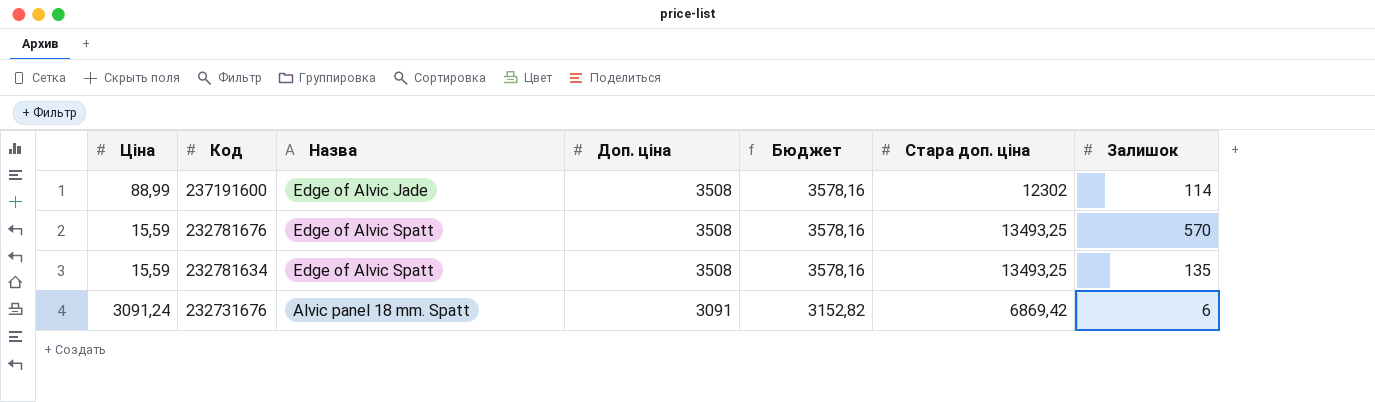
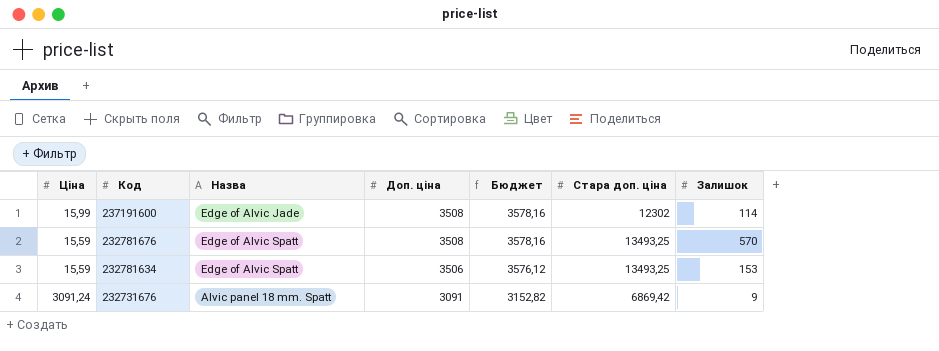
237191600 | Ціна: 88,99 -> 15,99
232781634 | Доп. ціна: 3508 -> 3506
232781634 | Бюджет: 3578,16 -> 3576,12
232781634 | Залишок: 135 -> 153
232731676 | Залишок: 6 -> 9

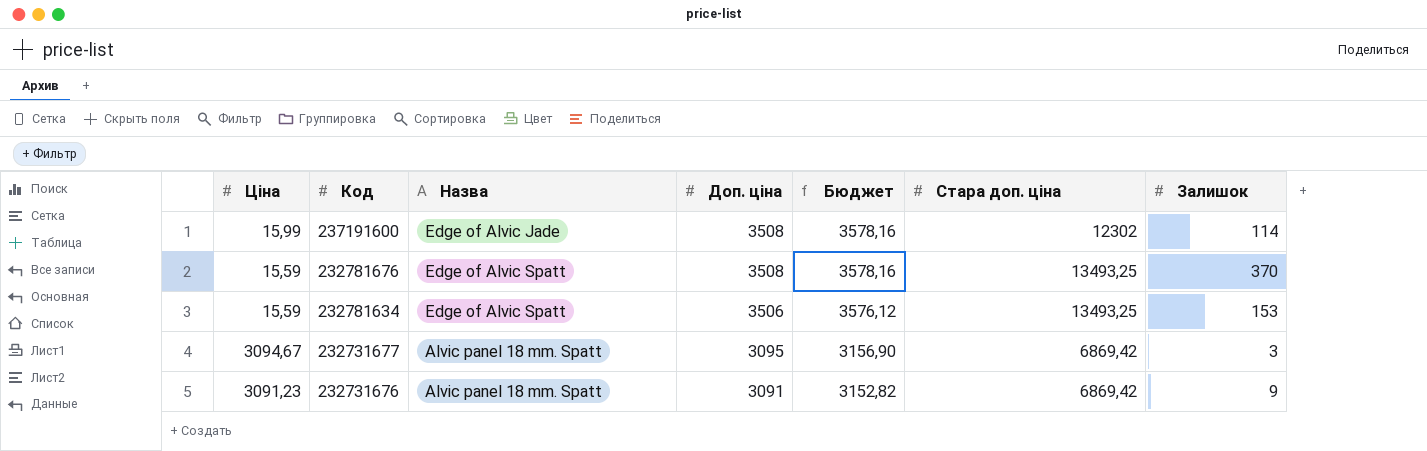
232781676 | Залишок: 570 -> 370
row 232731677: none -> 3094,67 | Alvic panel 18 mm. Spatt | 3095 | 3156,90 | 6869,42 | 3
232731676 | Ціна: 3091,24 -> 3091,23

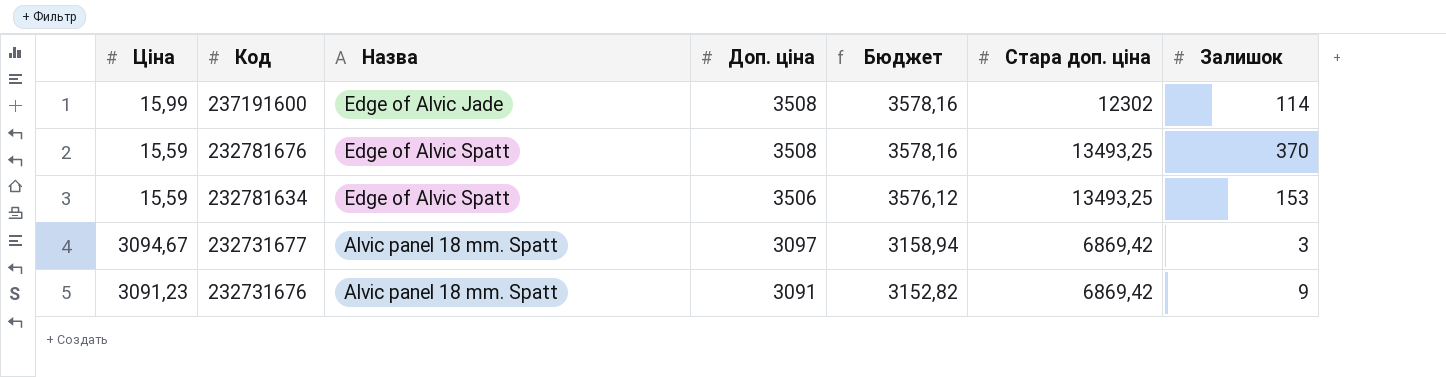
232731677 | Доп. ціна: 3095 -> 3097
232731677 | Бюджет: 3156,90 -> 3158,94

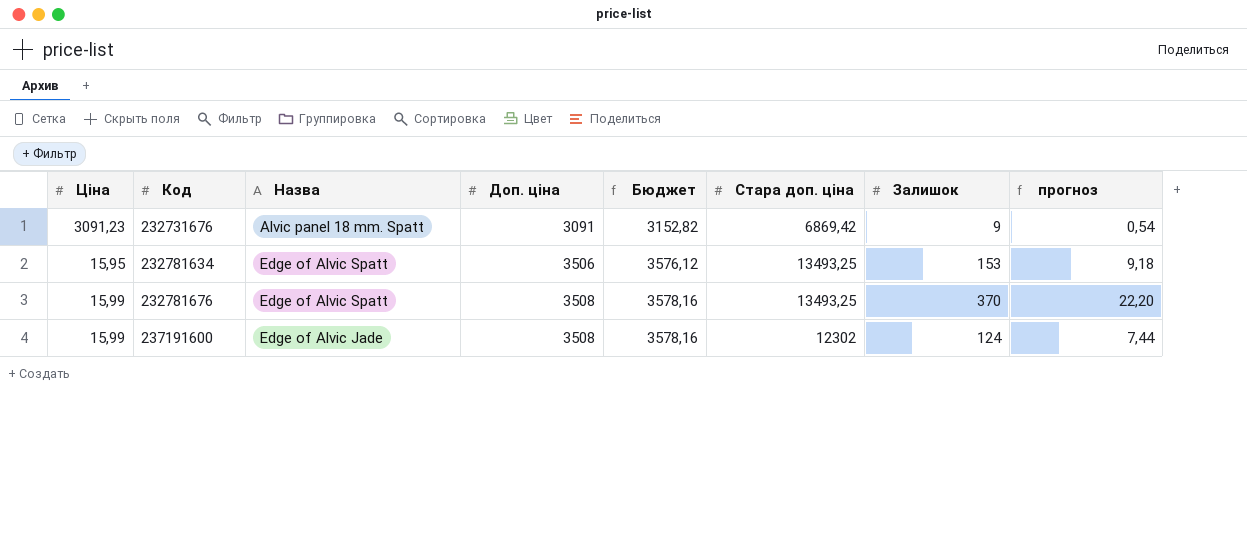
row order: Код descending -> Код ascending
column прогноз | formula: none -> [Залишок] * 0,06
row 232731677: 3094,67 | Alvic panel 18 mm. Spatt | 3097 | 3158,94 | 6869,42 | 3 -> none
232781634 | Ціна: 15,59 -> 15,95
232781676 | Ціна: 15,59 -> 15,99
237191600 | Залишок: 114 -> 124

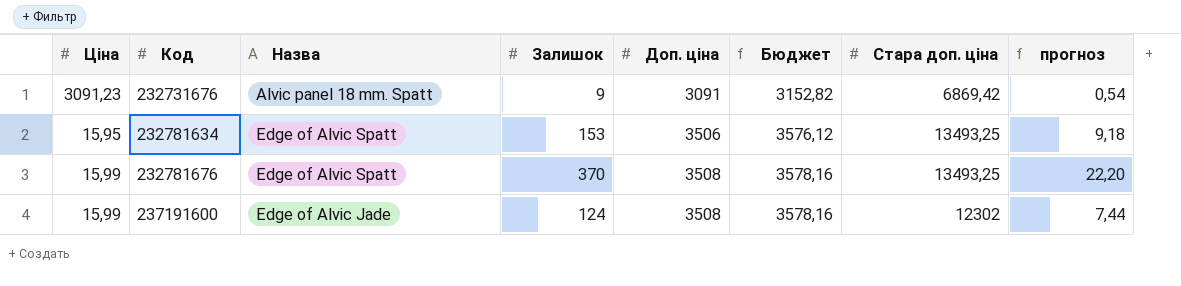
column Залишок | position: 7 -> 4

